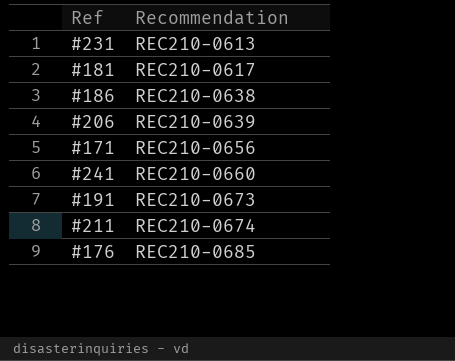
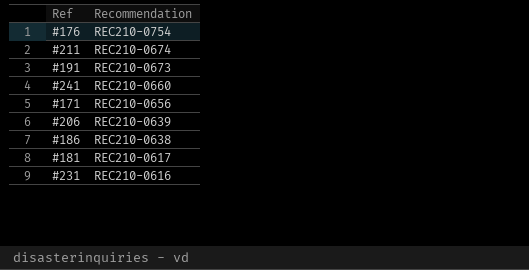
row order: Recommendation ascending -> Recommendation descending
#176 | Recommendation: REC210-0685 -> REC210-0754
#231 | Recommendation: REC210-0613 -> REC210-0616

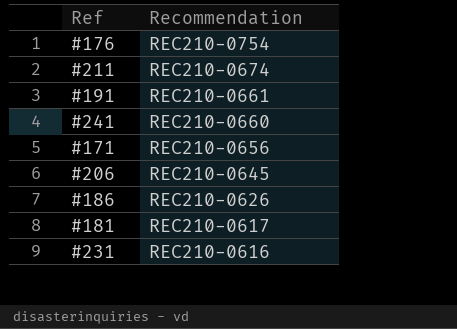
#191 | Recommendation: REC210-0673 -> REC210-0661
#206 | Recommendation: REC210-0639 -> REC210-0645
#186 | Recommendation: REC210-0638 -> REC210-0626

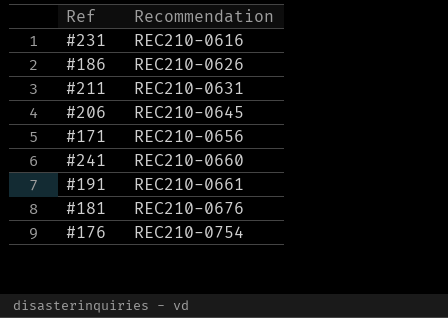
row order: Recommendation descending -> Recommendation ascending
#211 | Recommendation: REC210-0674 -> REC210-0631
#181 | Recommendation: REC210-0617 -> REC210-0676

